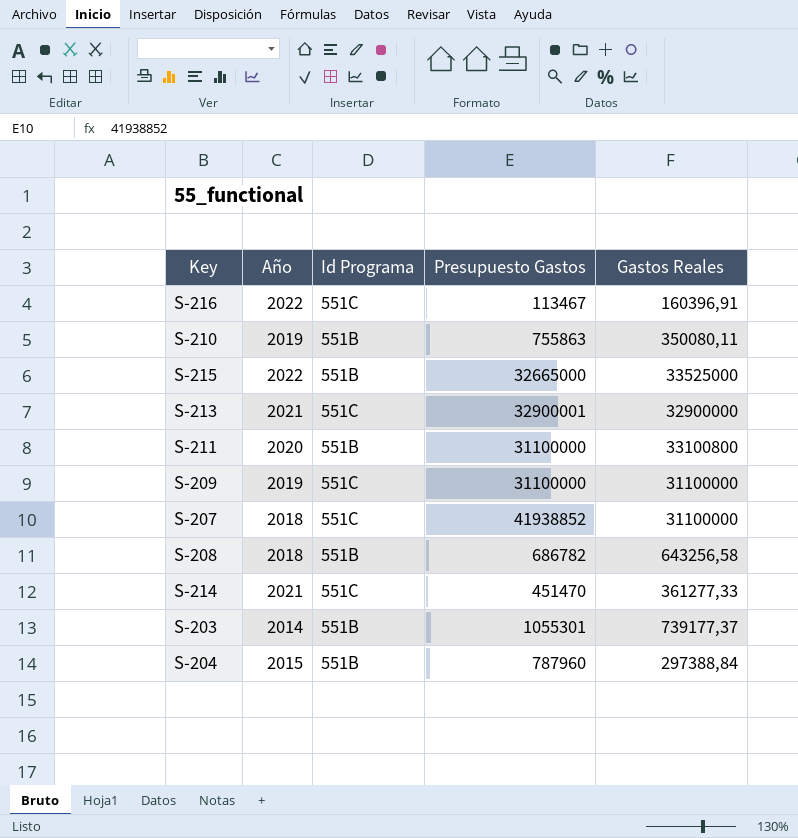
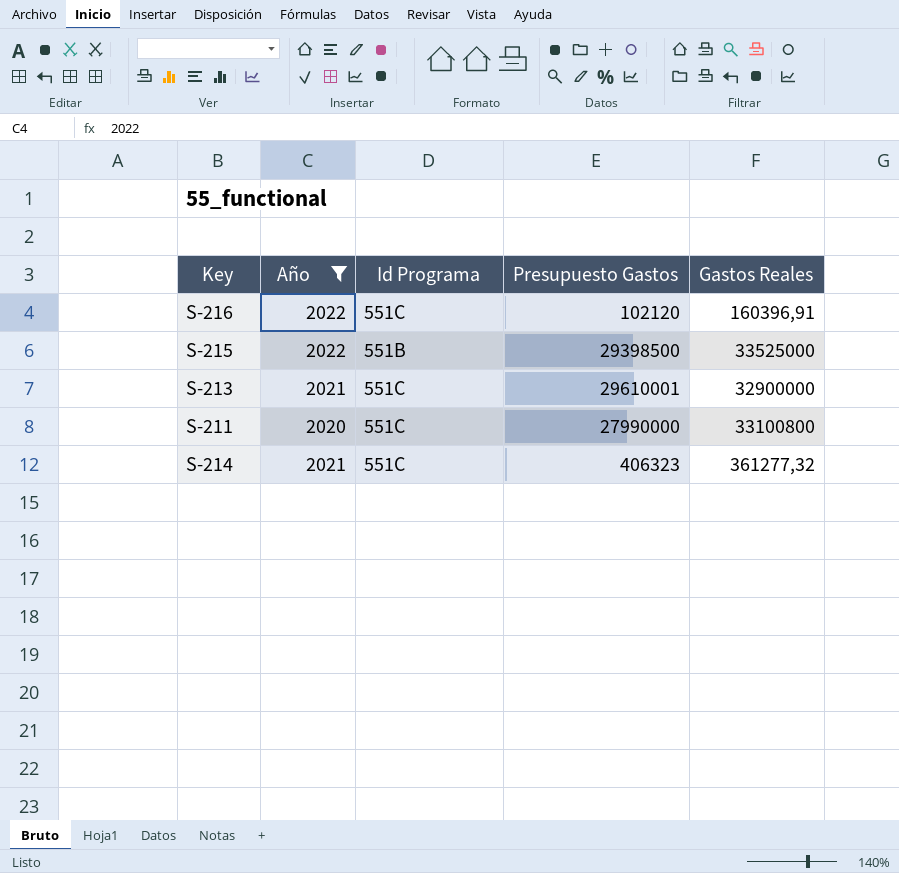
filter: none -> Año >= 2020
S-216 | Presupuesto Gastos: 113467 -> 102120
S-215 | Presupuesto Gastos: 32665000 -> 29398500
S-213 | Presupuesto Gastos: 32900001 -> 29610001
S-211 | Id Programa: 551B -> 551C
S-211 | Presupuesto Gastos: 31100000 -> 27990000
S-214 | Presupuesto Gastos: 451470 -> 406323
S-214 | Gastos Reales: 361277,33 -> 361277,32

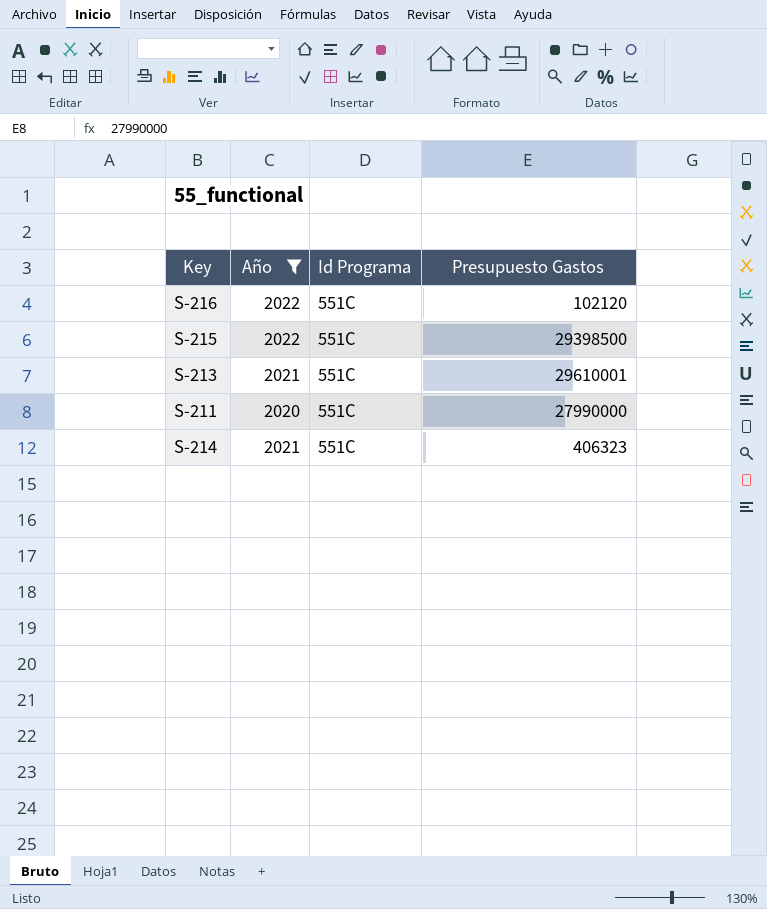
column Gastos Reales | position: 5 -> none
S-215 | Id Programa: 551B -> 551C

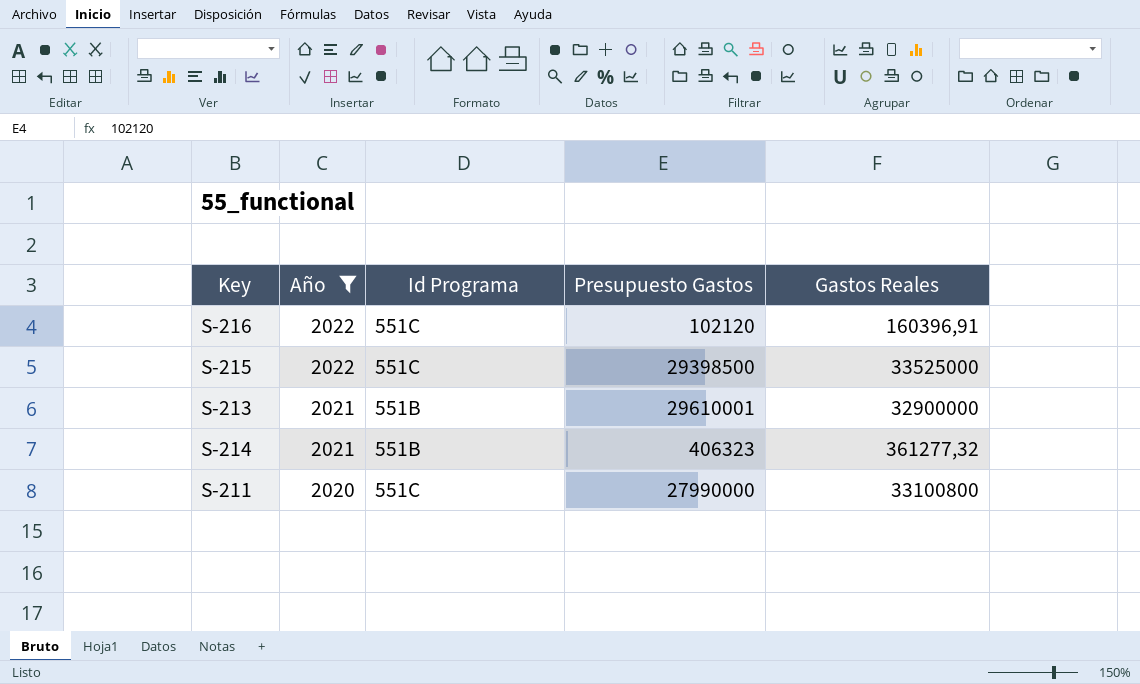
row order: none -> Año descending
column Gastos Reales | position: none -> 5
S-213 | Id Programa: 551C -> 551B
S-214 | Id Programa: 551C -> 551B

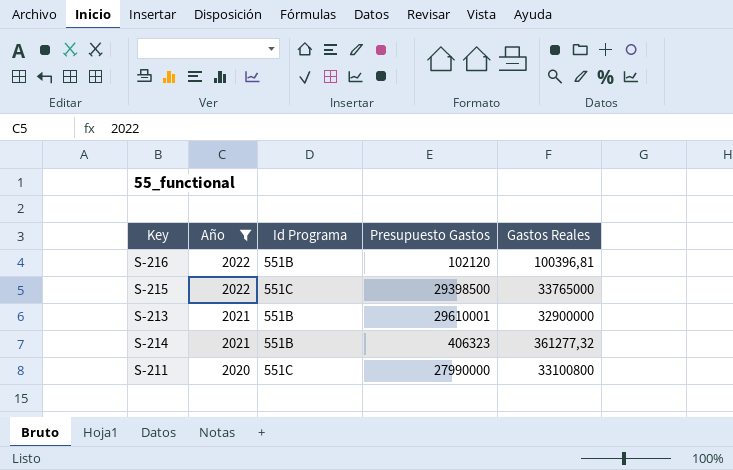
S-216 | Id Programa: 551C -> 551B
S-216 | Gastos Reales: 160396,91 -> 100396,81
S-215 | Gastos Reales: 33525000 -> 33765000

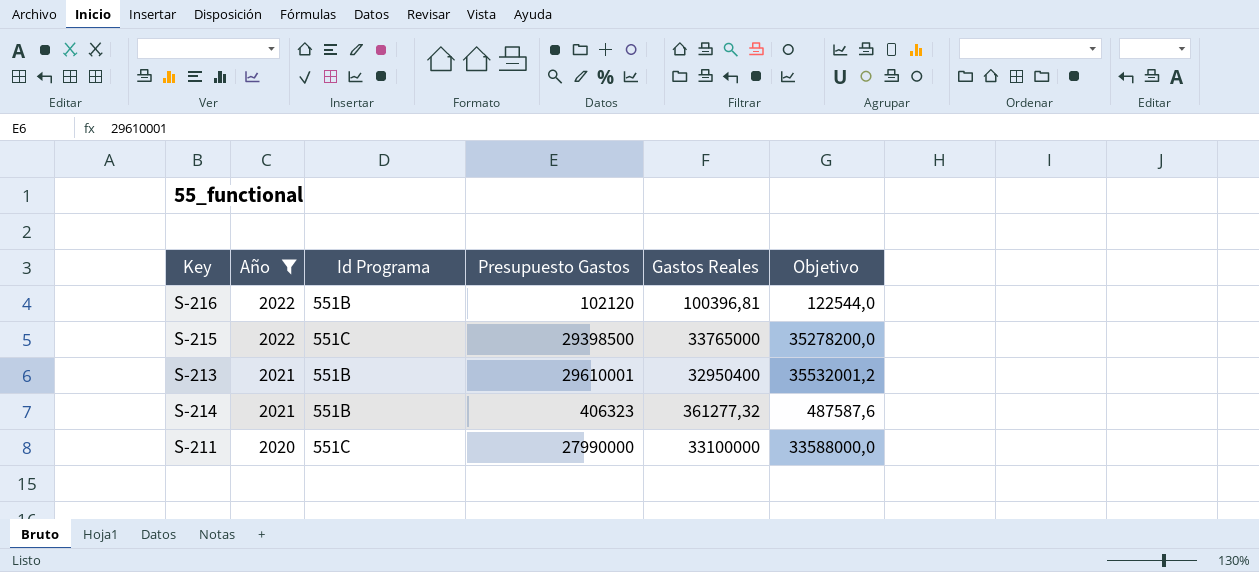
column Objetivo | formula: none -> [Presupuesto Gastos] * 1,2
S-213 | Gastos Reales: 32900000 -> 32950400
S-211 | Gastos Reales: 33100800 -> 33100000

